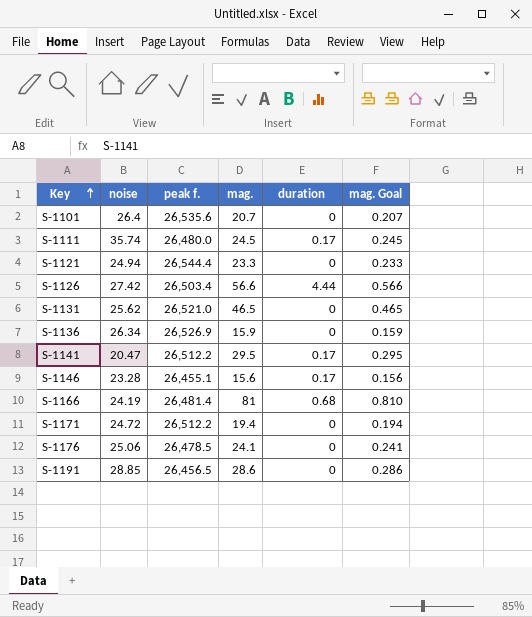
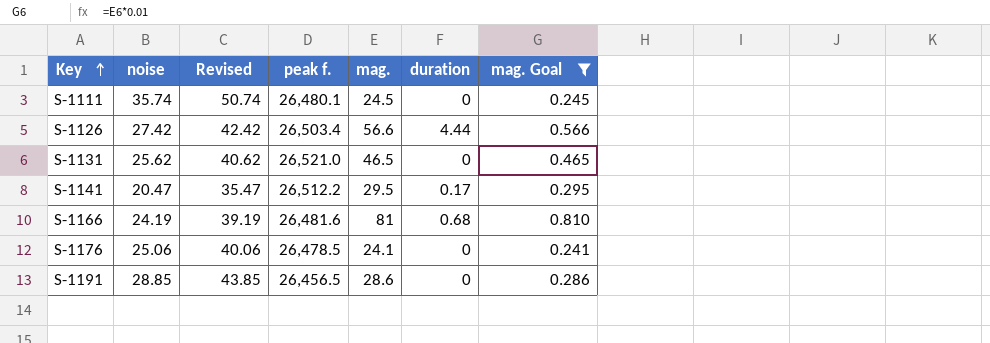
filter: none -> mag. Goal >= 0.241
column Revised | formula: none -> [noise] + 15
S-1111 | peak f.: 26,480.0 -> 26,480.1
S-1111 | duration: 0.17 -> 0
S-1166 | peak f.: 26,481.4 -> 26,481.6

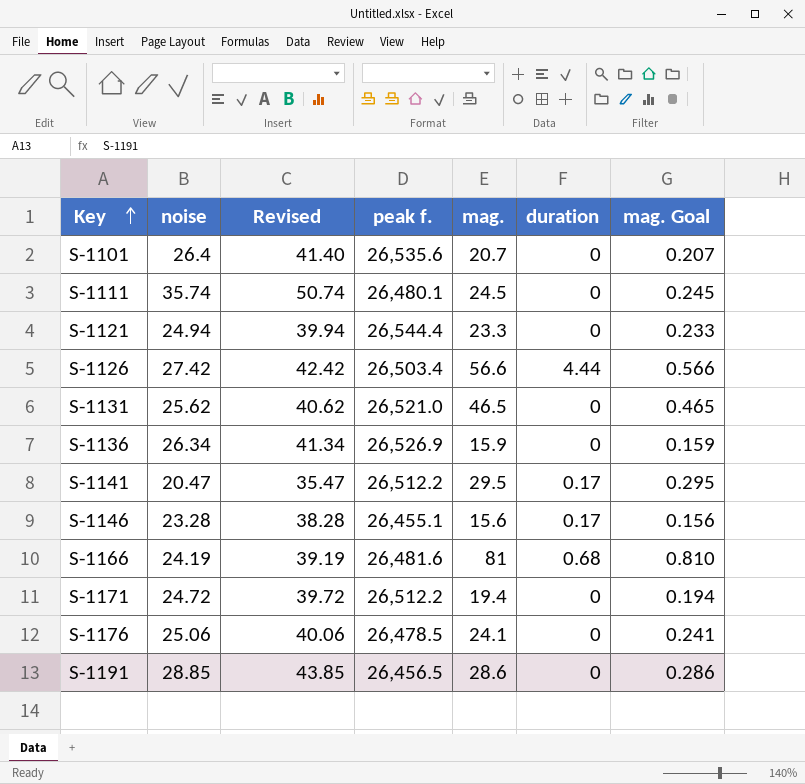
filter: mag. Goal >= 0.241 -> none

